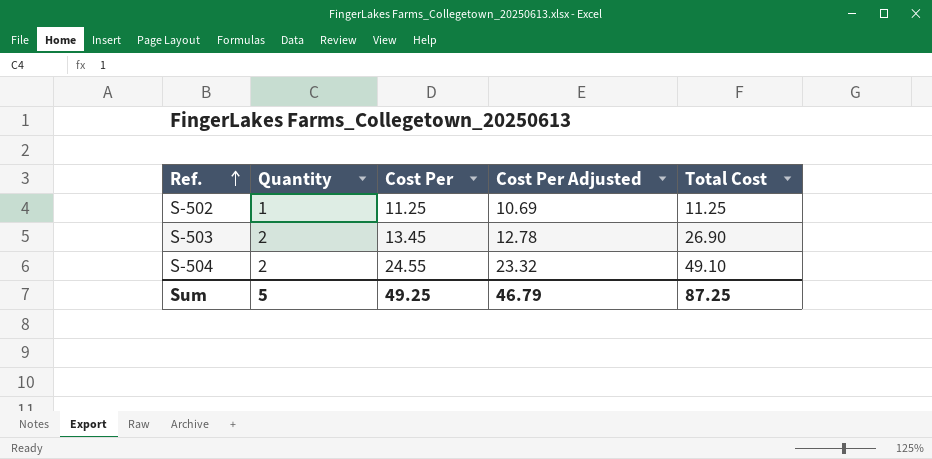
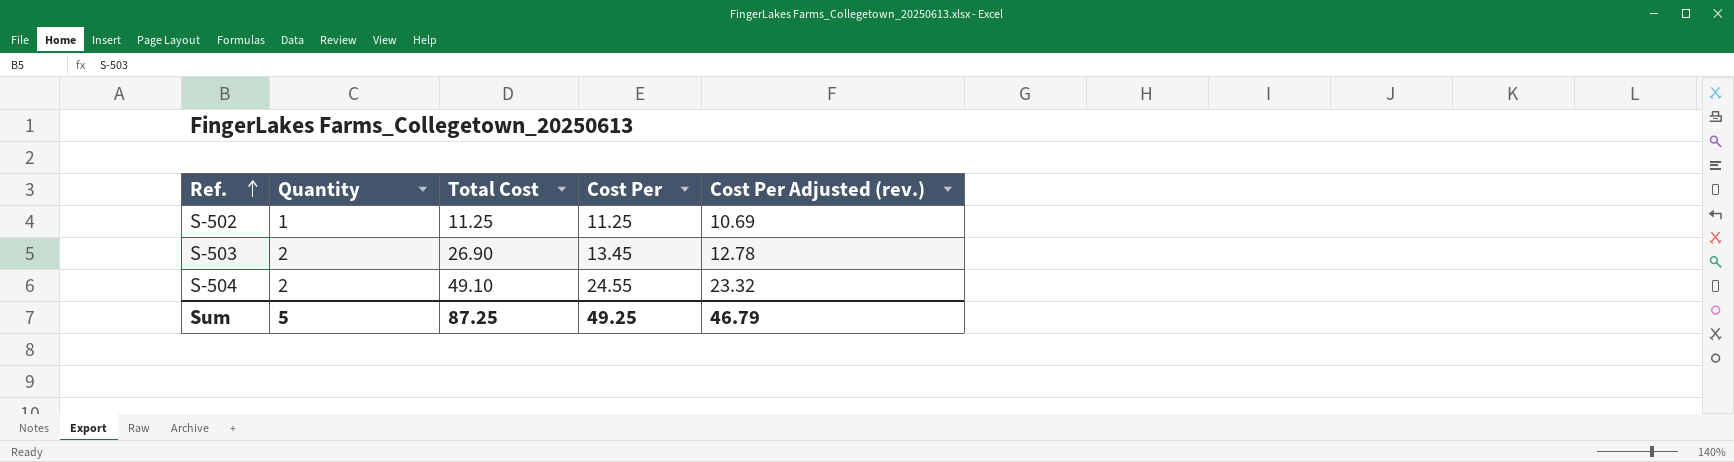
column Total Cost | position: 5 -> 3
column name: Cost Per Adjusted -> Cost Per Adjusted (rev.)

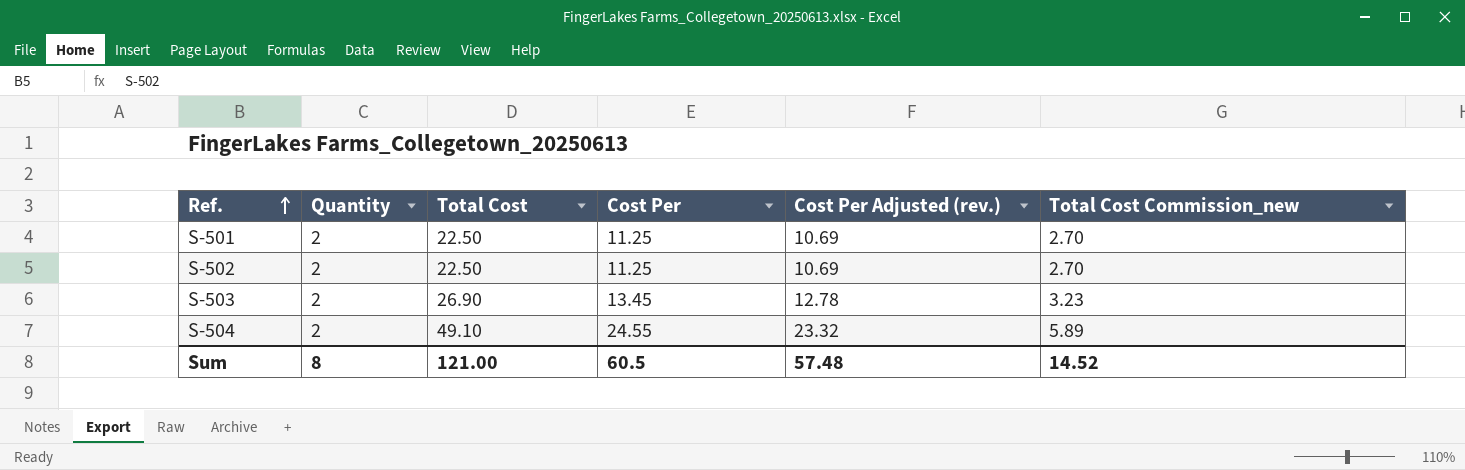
column Total Cost Commission_new | formula: none -> [Total Cost] * 0.12
row S-501: none -> 2 | 22.50 | 11.25 | 10.69 | 2.70
S-502 | Quantity: 1 -> 2
S-502 | Total Cost: 11.25 -> 22.50
Sum | Quantity: 5 -> 8
Sum | Total Cost: 87.25 -> 121.00
Sum | Cost Per: 49.25 -> 60.5
Sum | Cost Per Adjusted (rev.): 46.79 -> 57.48

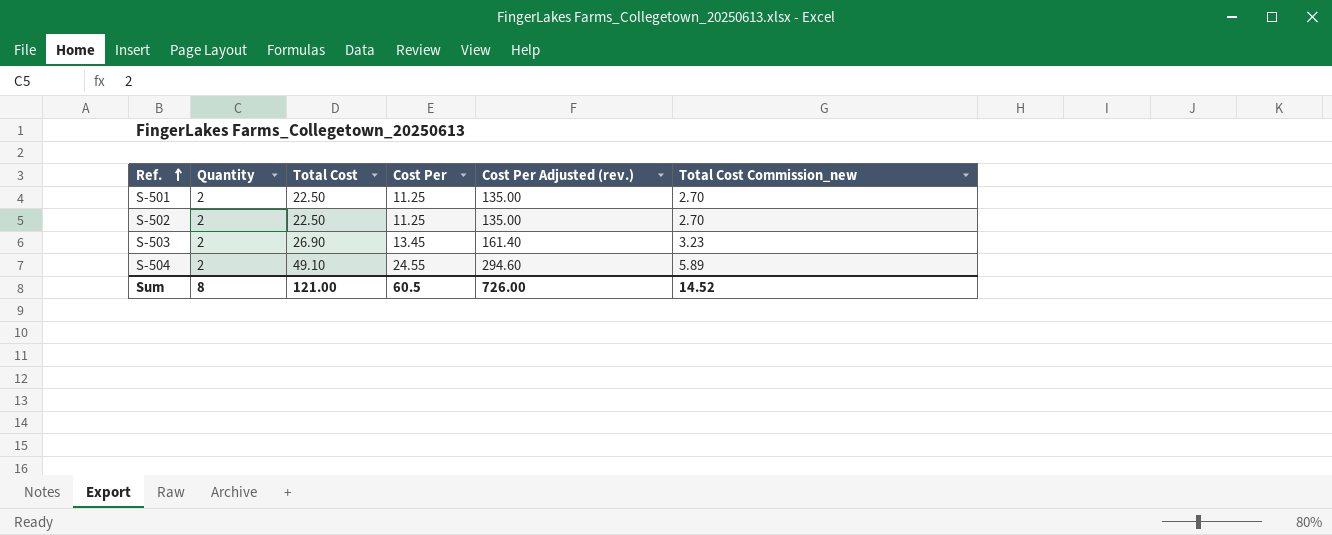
column Cost Per Adjusted (rev.) | formula: [Cost Per] * 0.95 -> [Cost Per] * 12
Sum | Cost Per Adjusted (rev.): 57.48 -> 726.00

